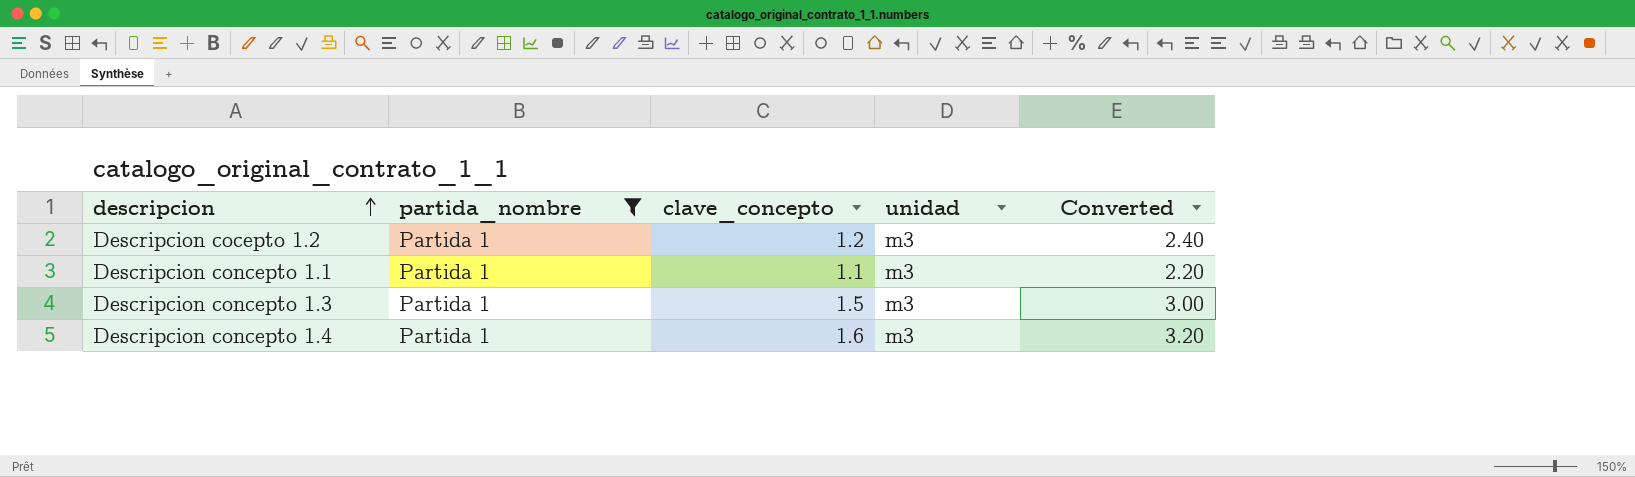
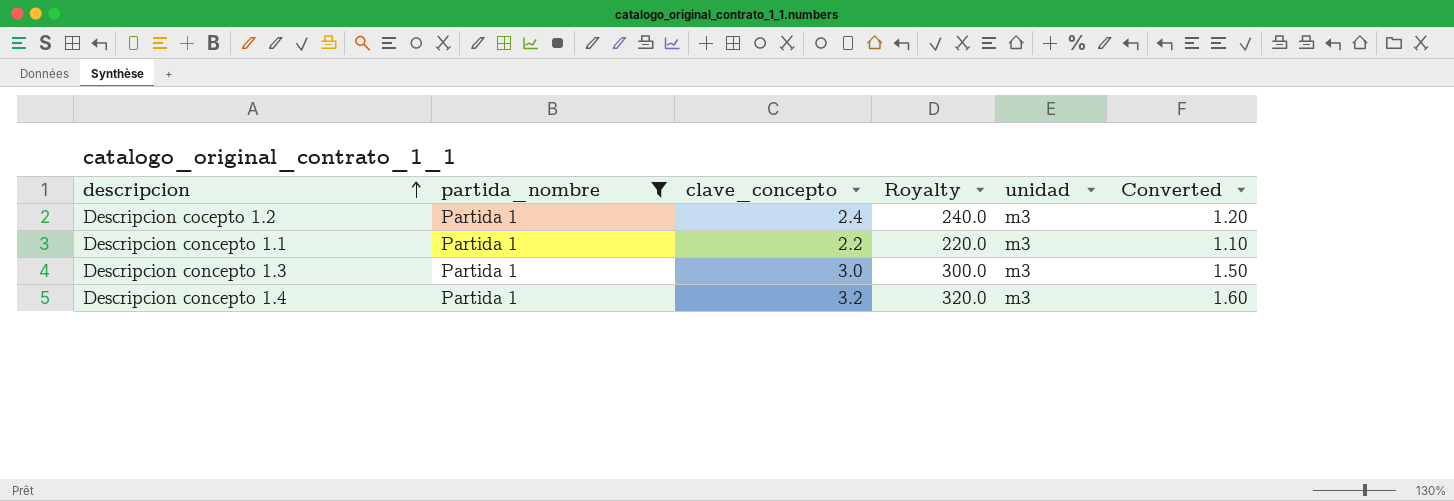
column Royalty | formula: none -> [clave_concepto] * 100
column Converted | formula: [clave_concepto] * 2 -> [clave_concepto] * 0.5
Descripcion cocepto 1.2 | clave_concepto: 1.2 -> 2.4
Descripcion concepto 1.1 | clave_concepto: 1.1 -> 2.2
Descripcion concepto 1.3 | clave_concepto: 1.5 -> 3.0
Descripcion concepto 1.4 | clave_concepto: 1.6 -> 3.2

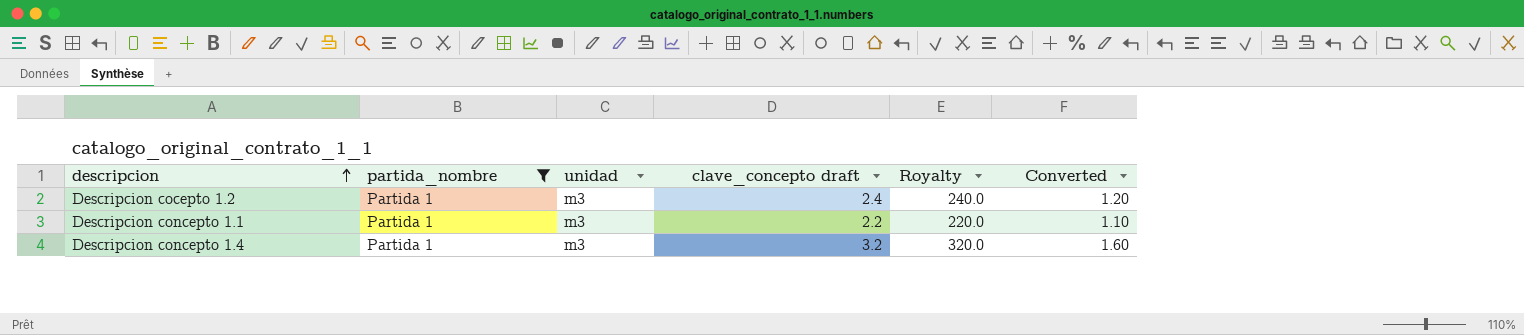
column unidad | position: 5 -> 3
column name: clave_concepto -> clave_concepto draft
row Descripcion concepto 1.3: Partida 1 | 3.0 | 300.0 | m3 | 1.50 -> none

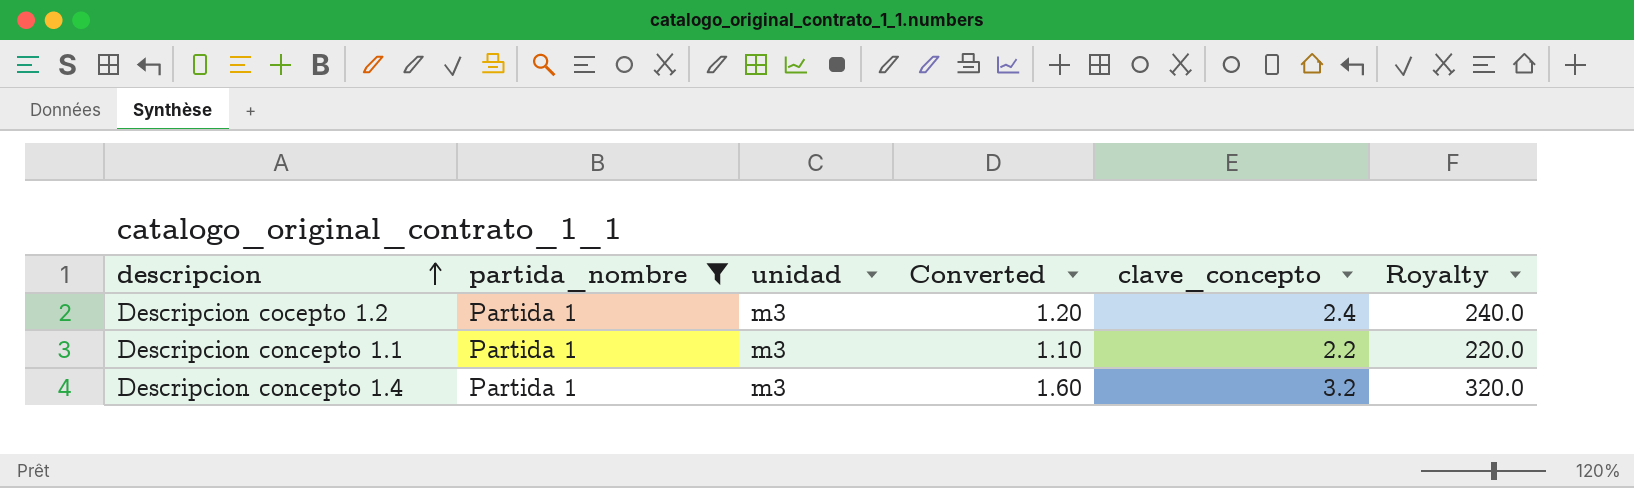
column Converted | position: 6 -> 4
column name: clave_concepto draft -> clave_concepto

